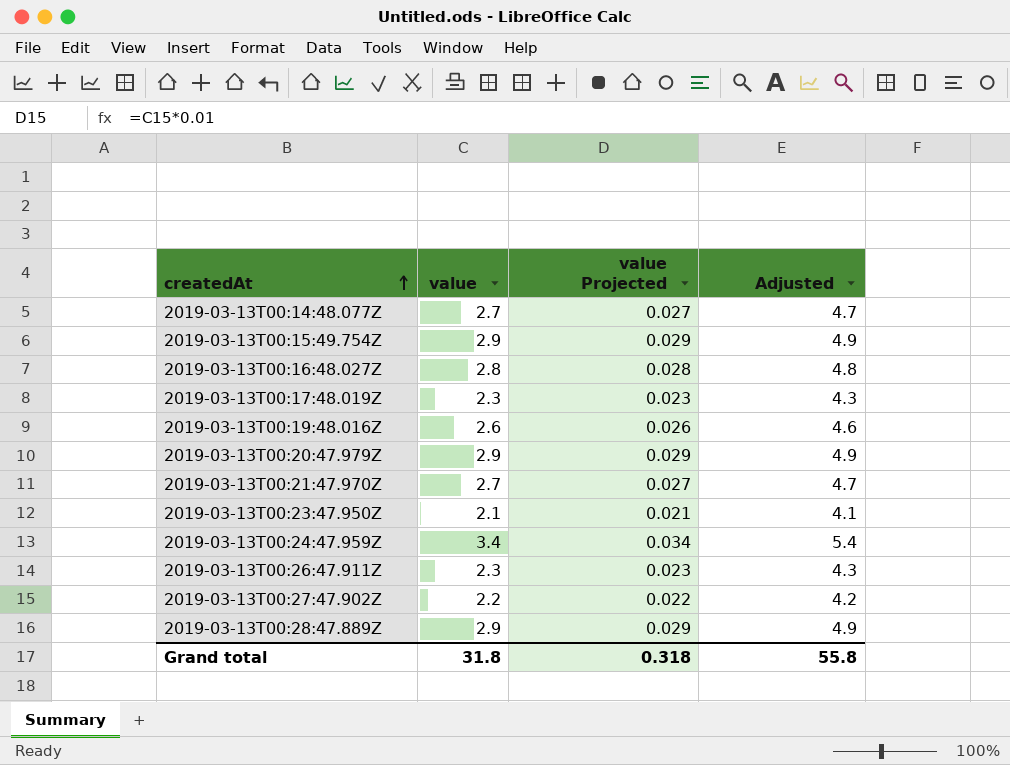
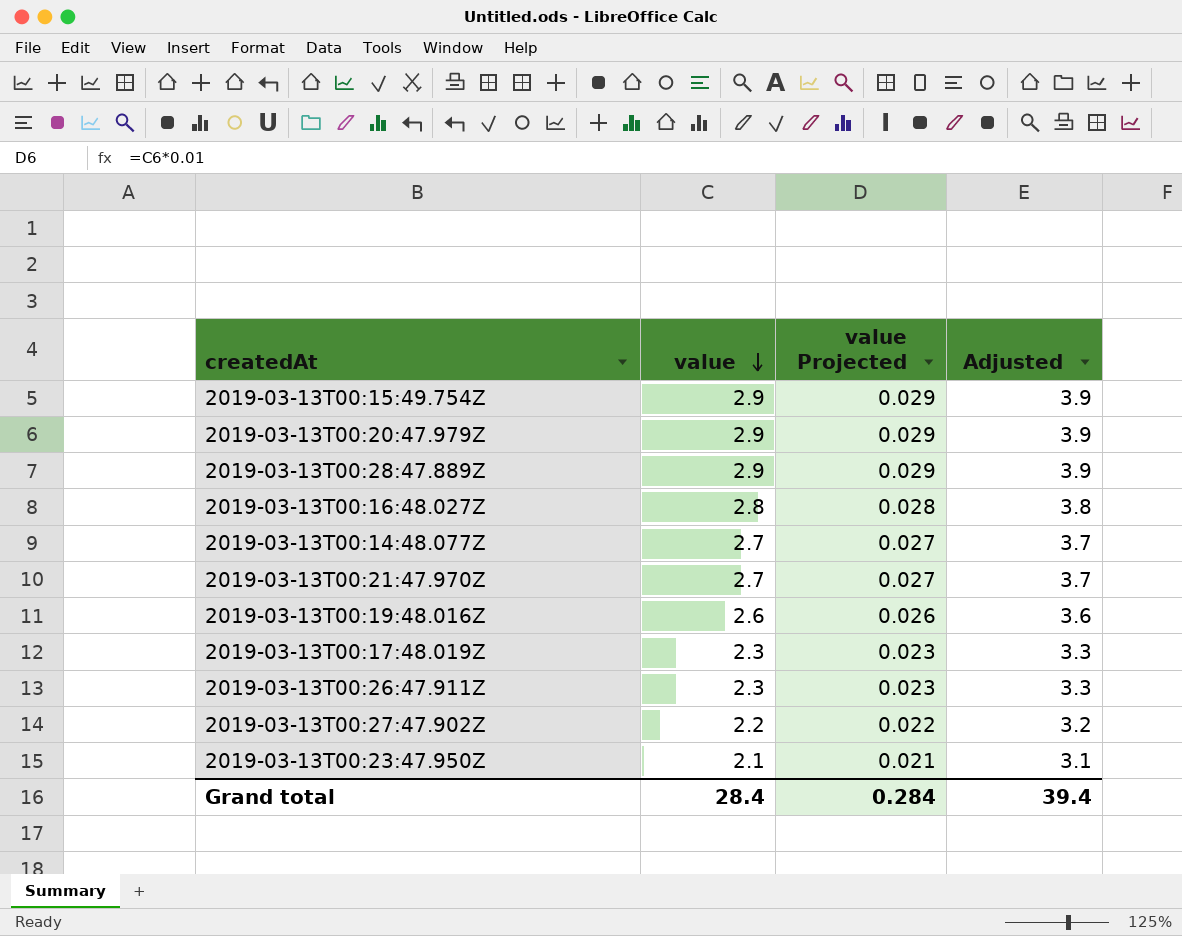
row order: createdAt ascending -> value descending
column Adjusted | formula: [value] + 2 -> [value] + 1
row 2019-03-13T00:24:47.959Z: 3.4 | 0.034 | 5.4 -> none
Grand total | value: 31.8 -> 28.4
Grand total | value Projected: 0.318 -> 0.284
Grand total | Adjusted: 55.8 -> 39.4

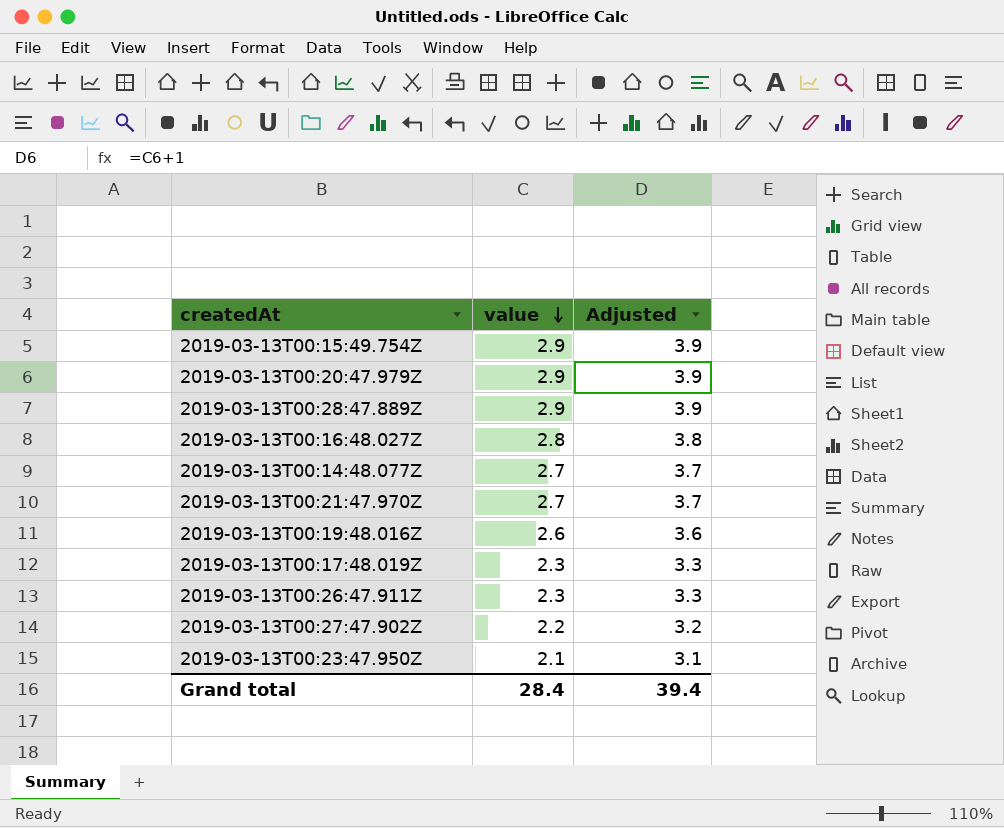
column value Projected | formula: [value] * 0.01 -> none

